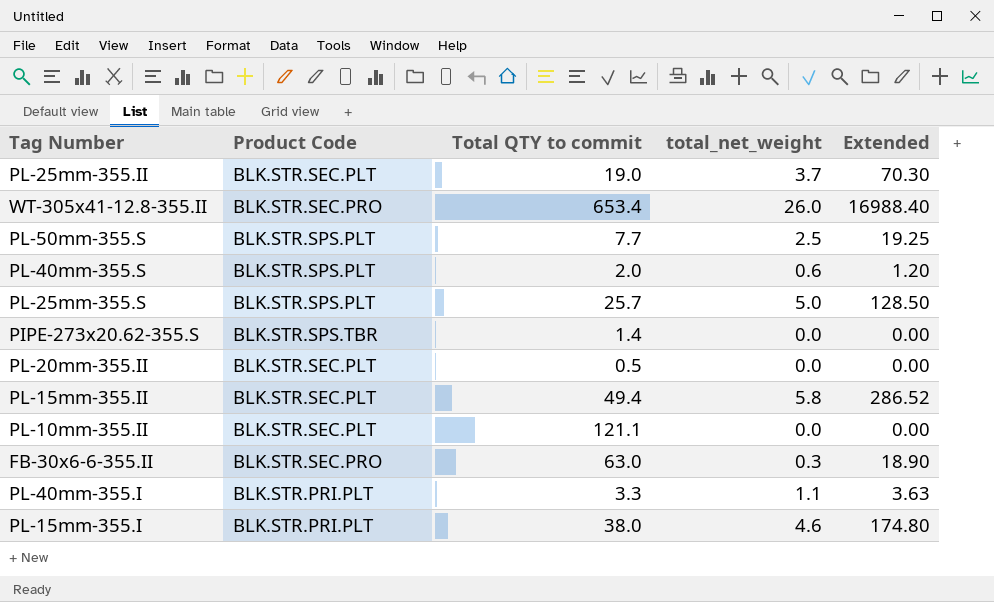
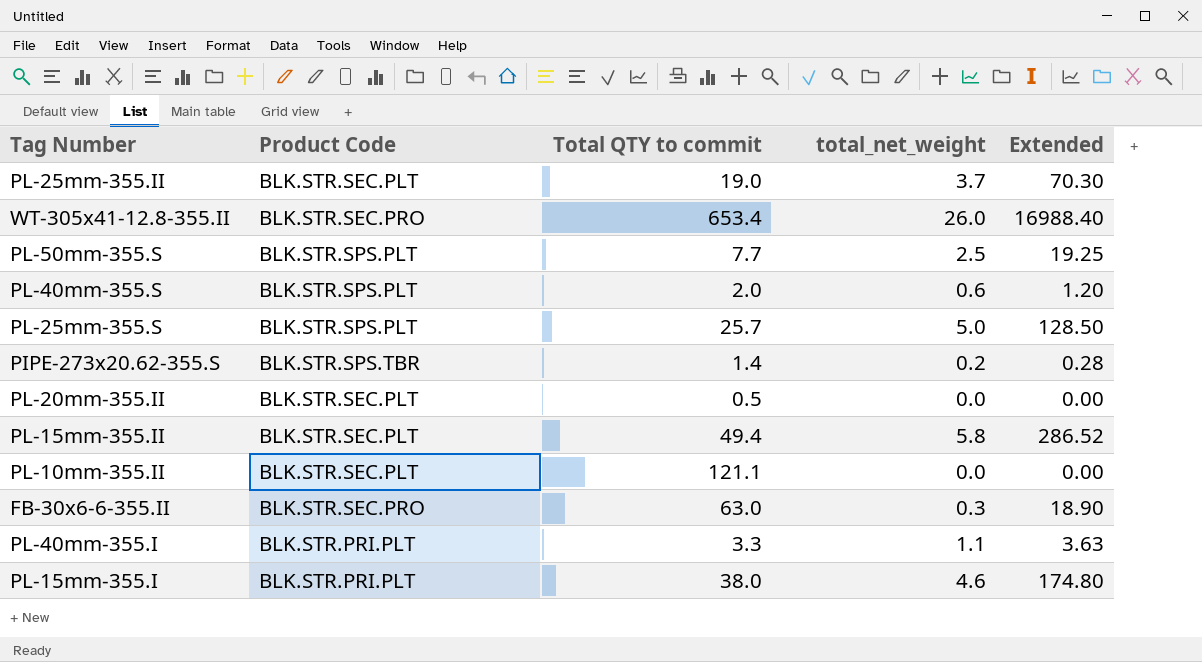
PIPE-273x20.62-355.S | total_net_weight: 0.0 -> 0.2
PIPE-273x20.62-355.S | Extended: 0.00 -> 0.28

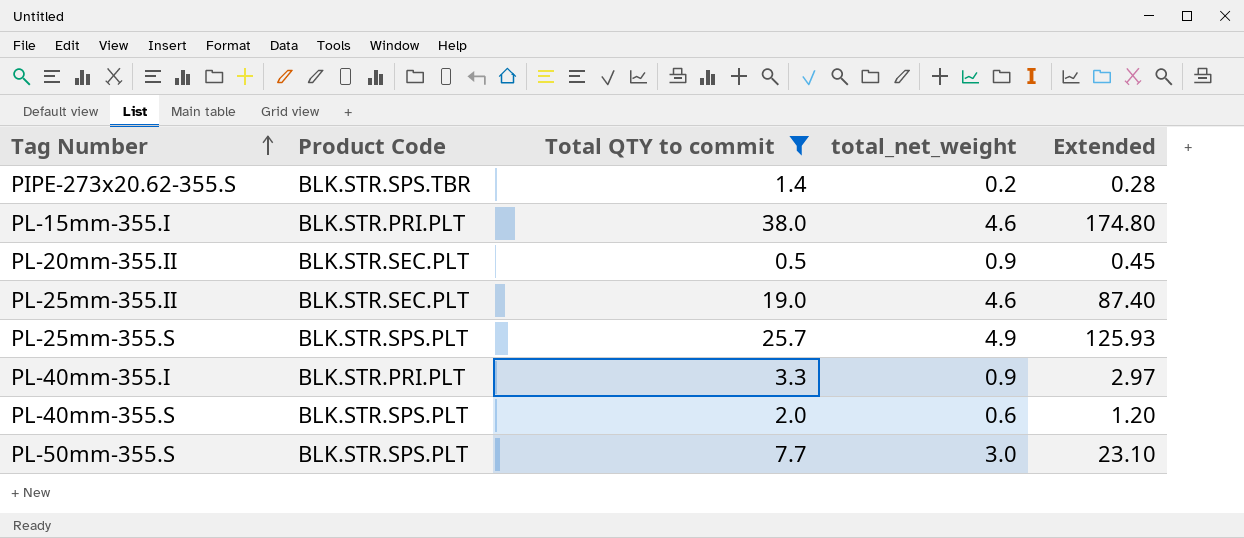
filter: none -> Total QTY to commit <= 38.0
row order: none -> Tag Number ascending
PL-20mm-355.II | total_net_weight: 0.0 -> 0.9
PL-20mm-355.II | Extended: 0.00 -> 0.45
PL-25mm-355.II | total_net_weight: 3.7 -> 4.6
PL-25mm-355.II | Extended: 70.30 -> 87.40
PL-25mm-355.S | total_net_weight: 5.0 -> 4.9
PL-25mm-355.S | Extended: 128.50 -> 125.93
PL-40mm-355.I | total_net_weight: 1.1 -> 0.9
PL-40mm-355.I | Extended: 3.63 -> 2.97
PL-50mm-355.S | total_net_weight: 2.5 -> 3.0
PL-50mm-355.S | Extended: 19.25 -> 23.10

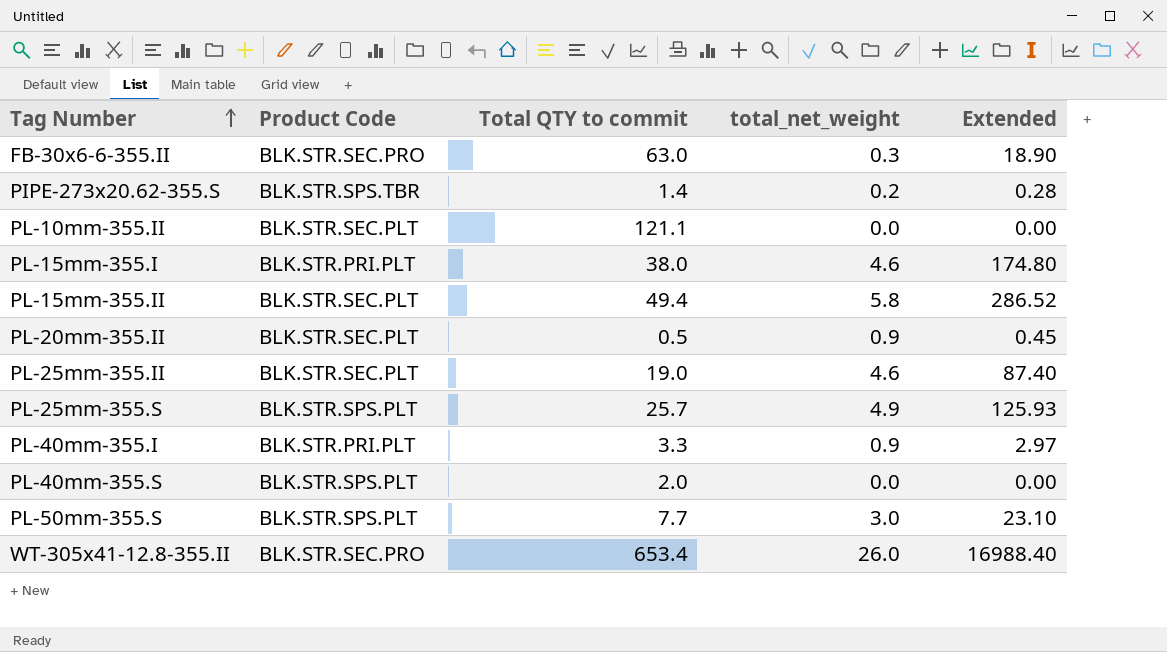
filter: Total QTY to commit <= 38.0 -> none
PL-40mm-355.S | total_net_weight: 0.6 -> 0.0
PL-40mm-355.S | Extended: 1.20 -> 0.00

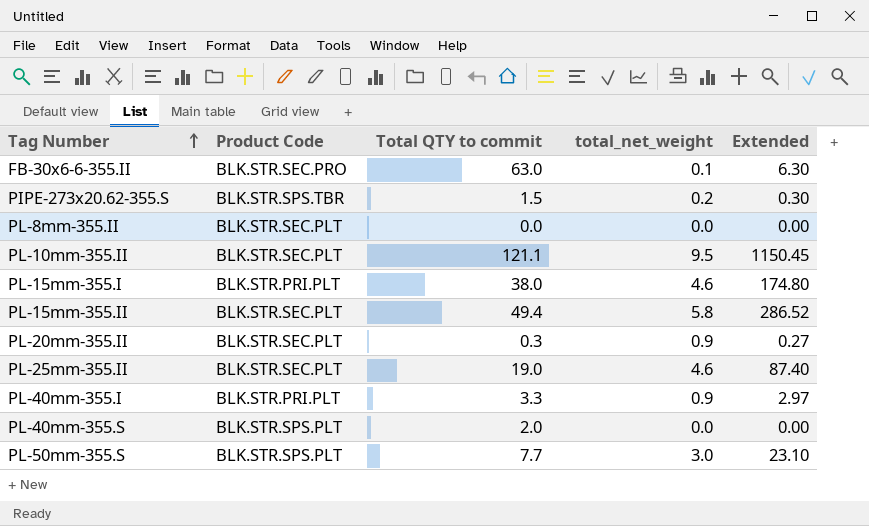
row PL-25mm-355.S: BLK.STR.SPS.PLT | 25.7 | 4.9 | 125.93 -> none
row WT-305x41-12.8-355.II: BLK.STR.SEC.PRO | 653.4 | 26.0 | 16988.40 -> none
FB-30x6-6-355.II | total_net_weight: 0.3 -> 0.1
FB-30x6-6-355.II | Extended: 18.90 -> 6.30
PIPE-273x20.62-355.S | Total QTY to commit: 1.4 -> 1.5
PIPE-273x20.62-355.S | Extended: 0.28 -> 0.30
row PL-8mm-355.II: none -> BLK.STR.SEC.PLT | 0.0 | 0.0 | 0.00
PL-10mm-355.II | total_net_weight: 0.0 -> 9.5
PL-10mm-355.II | Extended: 0.00 -> 1150.45
PL-20mm-355.II | Total QTY to commit: 0.5 -> 0.3
PL-20mm-355.II | Extended: 0.45 -> 0.27

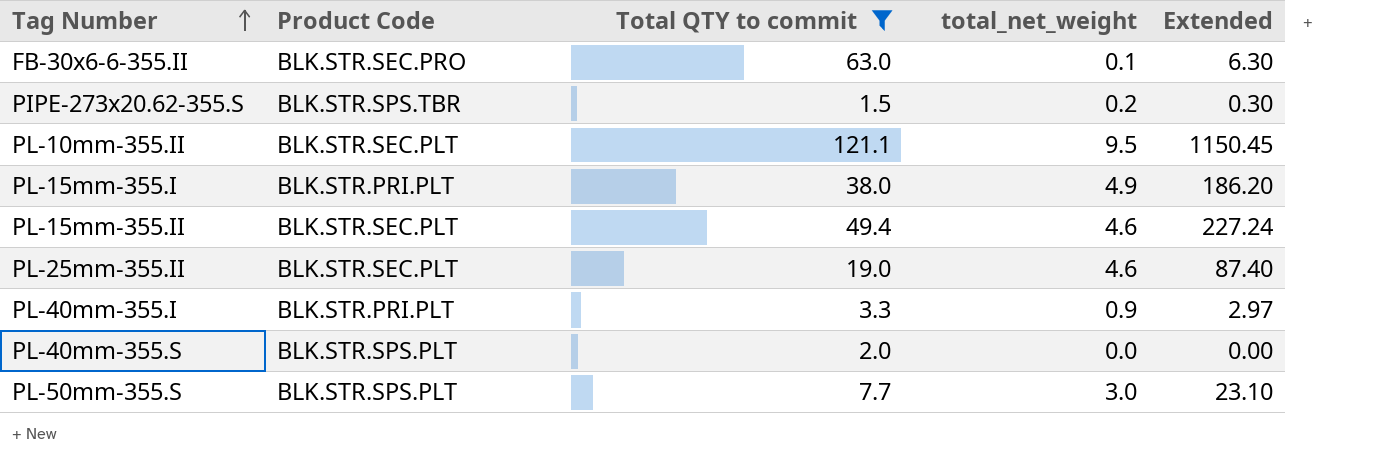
filter: none -> Total QTY to commit >= 1.5
PL-15mm-355.I | total_net_weight: 4.6 -> 4.9
PL-15mm-355.I | Extended: 174.80 -> 186.20
PL-15mm-355.II | total_net_weight: 5.8 -> 4.6
PL-15mm-355.II | Extended: 286.52 -> 227.24

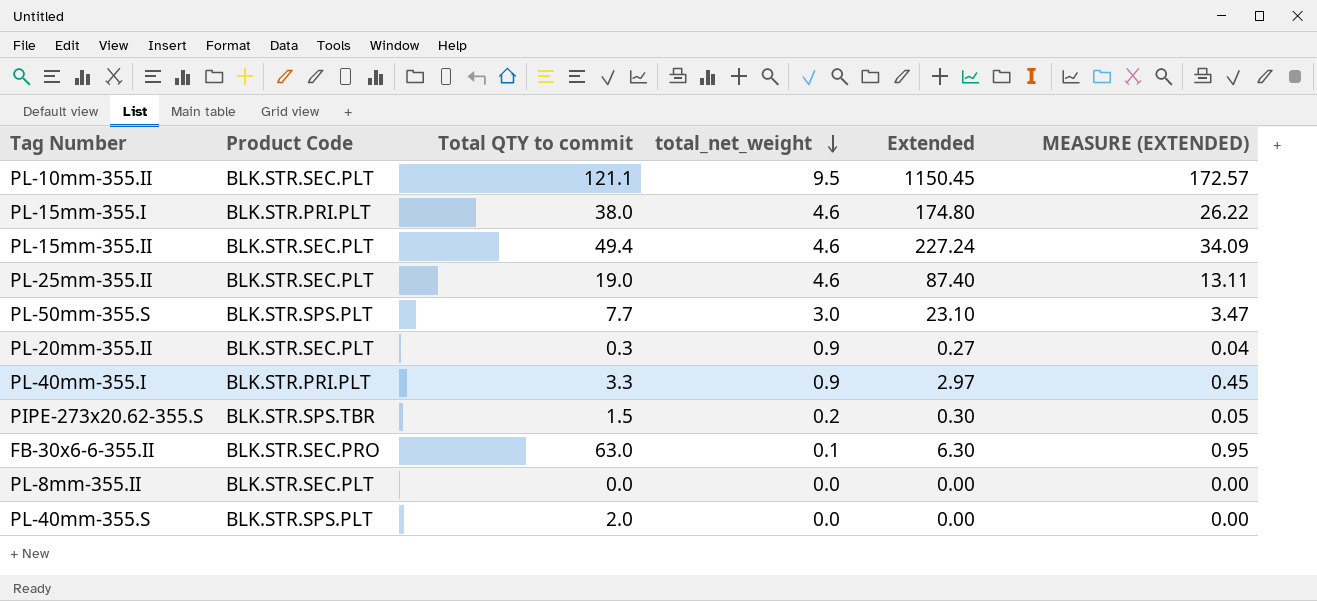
filter: Total QTY to commit >= 1.5 -> none
row order: Tag Number ascending -> total_net_weight descending
column MEASURE (EXTENDED) | formula: none -> [Extended] * 0.15
PL-15mm-355.I | total_net_weight: 4.9 -> 4.6
PL-15mm-355.I | Extended: 186.20 -> 174.80

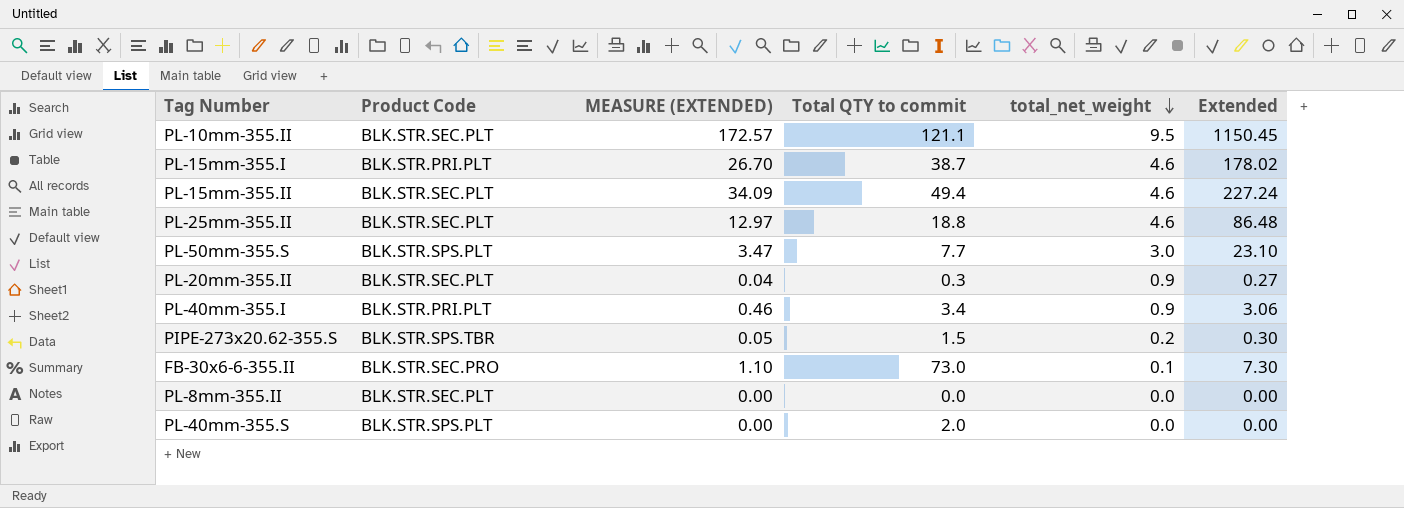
column MEASURE (EXTENDED) | position: 6 -> 3
PL-15mm-355.I | MEASURE (EXTENDED): 26.22 -> 26.70
PL-15mm-355.I | Total QTY to commit: 38.0 -> 38.7
PL-15mm-355.I | Extended: 174.80 -> 178.02
PL-25mm-355.II | MEASURE (EXTENDED): 13.11 -> 12.97
PL-25mm-355.II | Total QTY to commit: 19.0 -> 18.8
PL-25mm-355.II | Extended: 87.40 -> 86.48
PL-40mm-355.I | MEASURE (EXTENDED): 0.45 -> 0.46
PL-40mm-355.I | Total QTY to commit: 3.3 -> 3.4
PL-40mm-355.I | Extended: 2.97 -> 3.06
FB-30x6-6-355.II | MEASURE (EXTENDED): 0.95 -> 1.10
FB-30x6-6-355.II | Total QTY to commit: 63.0 -> 73.0
FB-30x6-6-355.II | Extended: 6.30 -> 7.30

